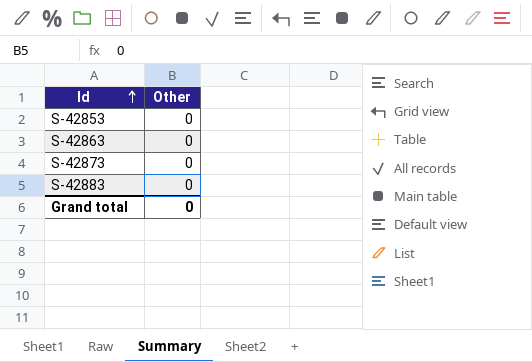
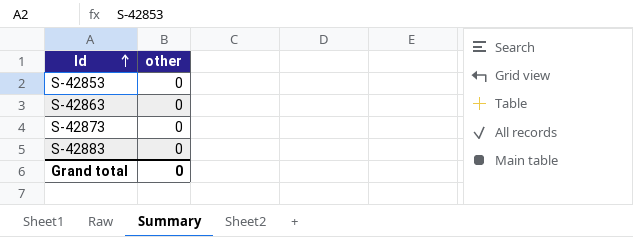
column name: Other -> other

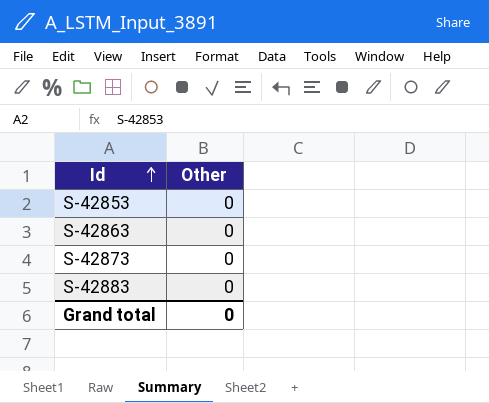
column name: other -> Other

